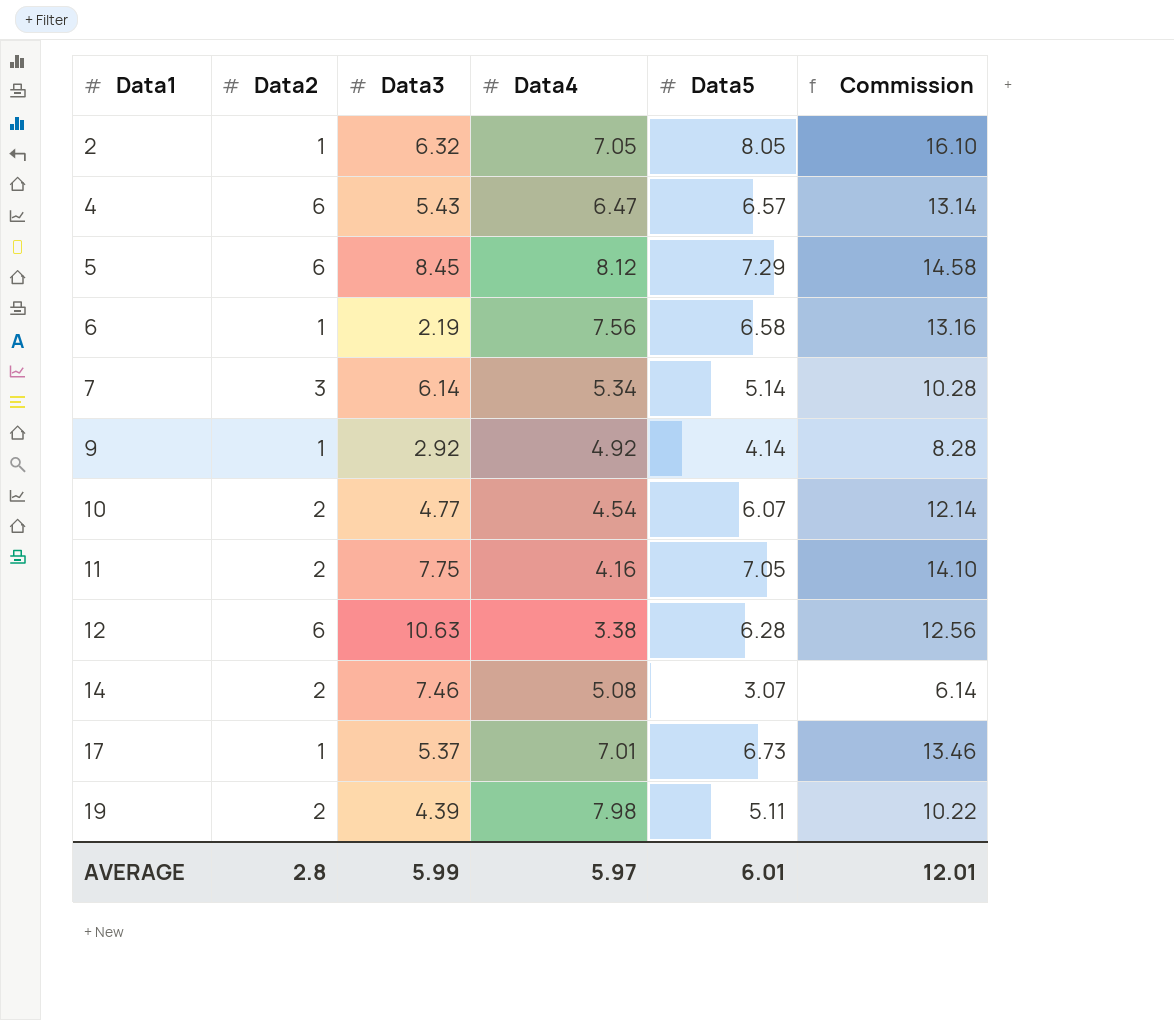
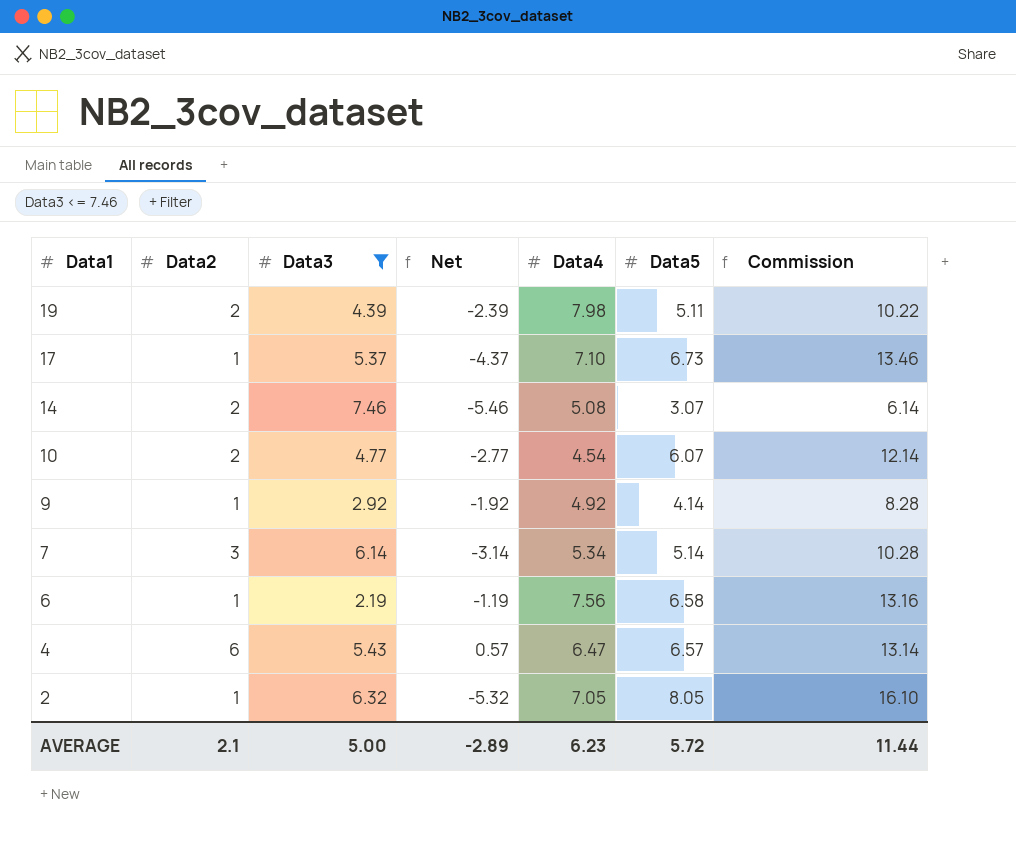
filter: none -> Data3 <= 7.46
row order: Data1 ascending -> Data1 descending
column Net | formula: none -> [Data2] - [Data3]
17 | Data4: 7.01 -> 7.10
AVERAGE | Data2: 2.8 -> 2.1
AVERAGE | Data3: 5.99 -> 5.00
AVERAGE | Data4: 5.97 -> 6.23
AVERAGE | Data5: 6.01 -> 5.72
AVERAGE | Commission: 12.01 -> 11.44

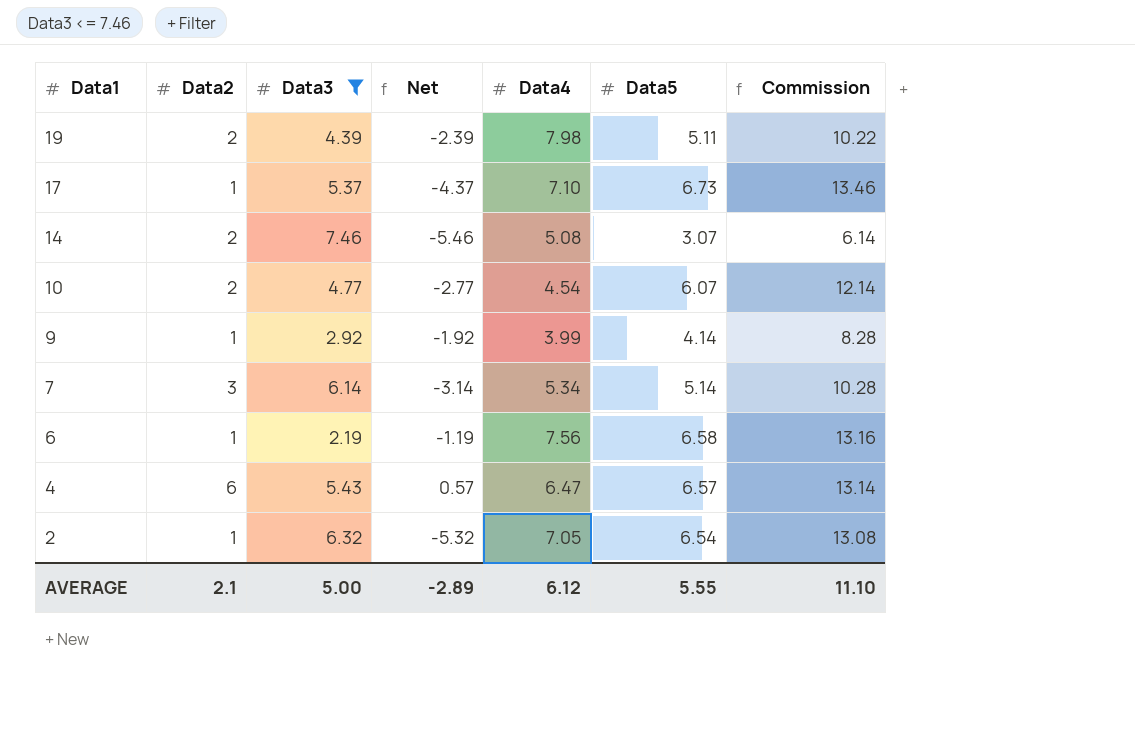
9 | Data4: 4.92 -> 3.99
2 | Data5: 8.05 -> 6.54
2 | Commission: 16.10 -> 13.08
AVERAGE | Data4: 6.23 -> 6.12
AVERAGE | Data5: 5.72 -> 5.55
AVERAGE | Commission: 11.44 -> 11.10

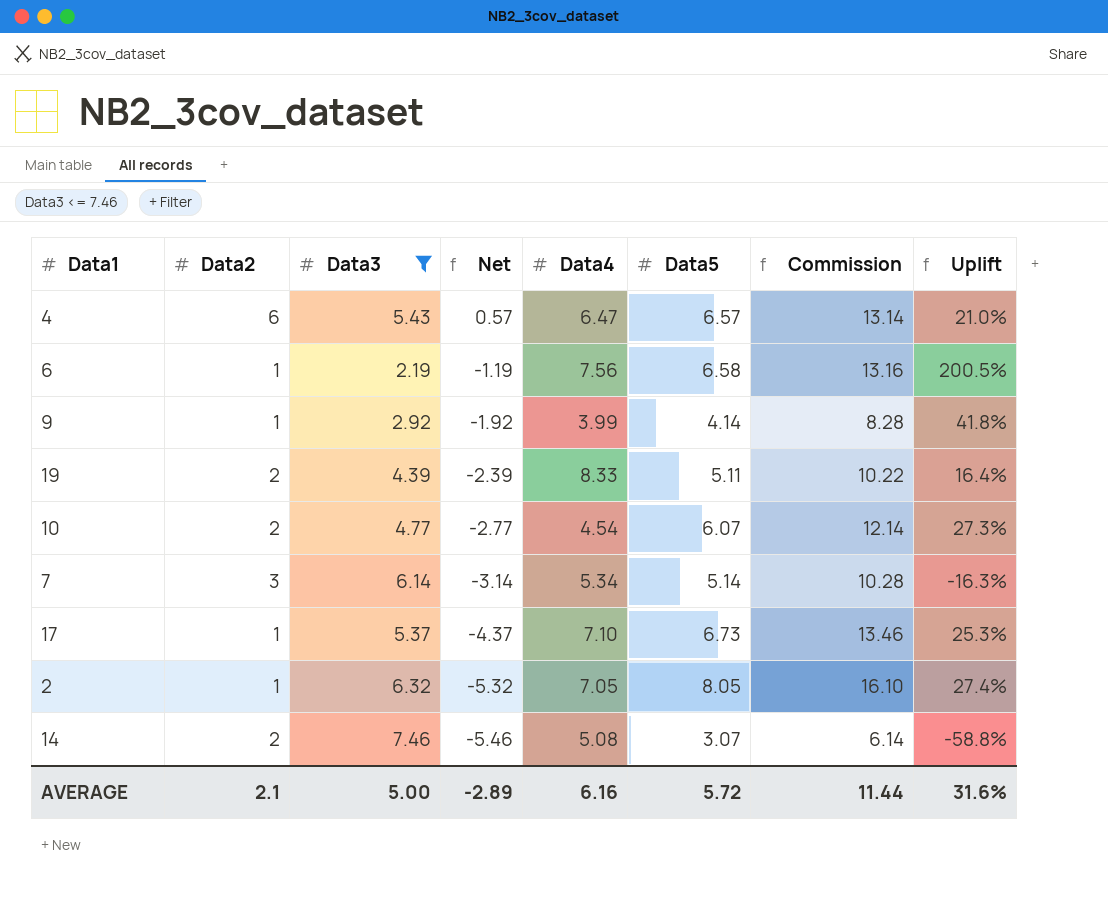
row order: Data1 descending -> Net descending
column Uplift | formula: none -> ([Data5] - [Data3]) / [Data3]
19 | Data4: 7.98 -> 8.33
2 | Data5: 6.54 -> 8.05
2 | Commission: 13.08 -> 16.10
AVERAGE | Data4: 6.12 -> 6.16
AVERAGE | Data5: 5.55 -> 5.72
AVERAGE | Commission: 11.10 -> 11.44

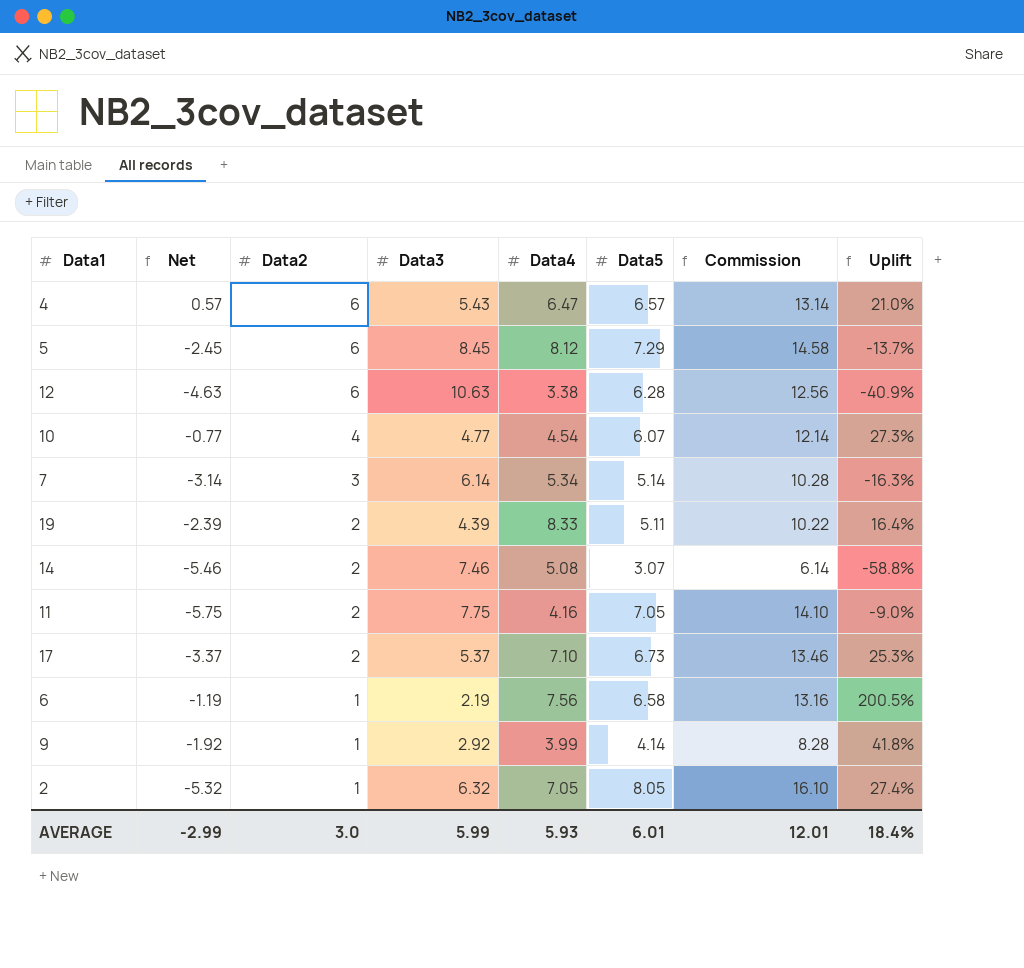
filter: Data3 <= 7.46 -> none
row order: Net descending -> Data2 descending
column Net | position: 4 -> 2
10 | Net: -2.77 -> -0.77
10 | Data2: 2 -> 4
17 | Net: -4.37 -> -3.37
17 | Data2: 1 -> 2
AVERAGE | Net: -2.89 -> -2.99
AVERAGE | Data2: 2.1 -> 3.0
AVERAGE | Data3: 5.00 -> 5.99
AVERAGE | Data4: 6.16 -> 5.93
AVERAGE | Data5: 5.72 -> 6.01
AVERAGE | Commission: 11.44 -> 12.01
AVERAGE | Uplift: 31.6% -> 18.4%

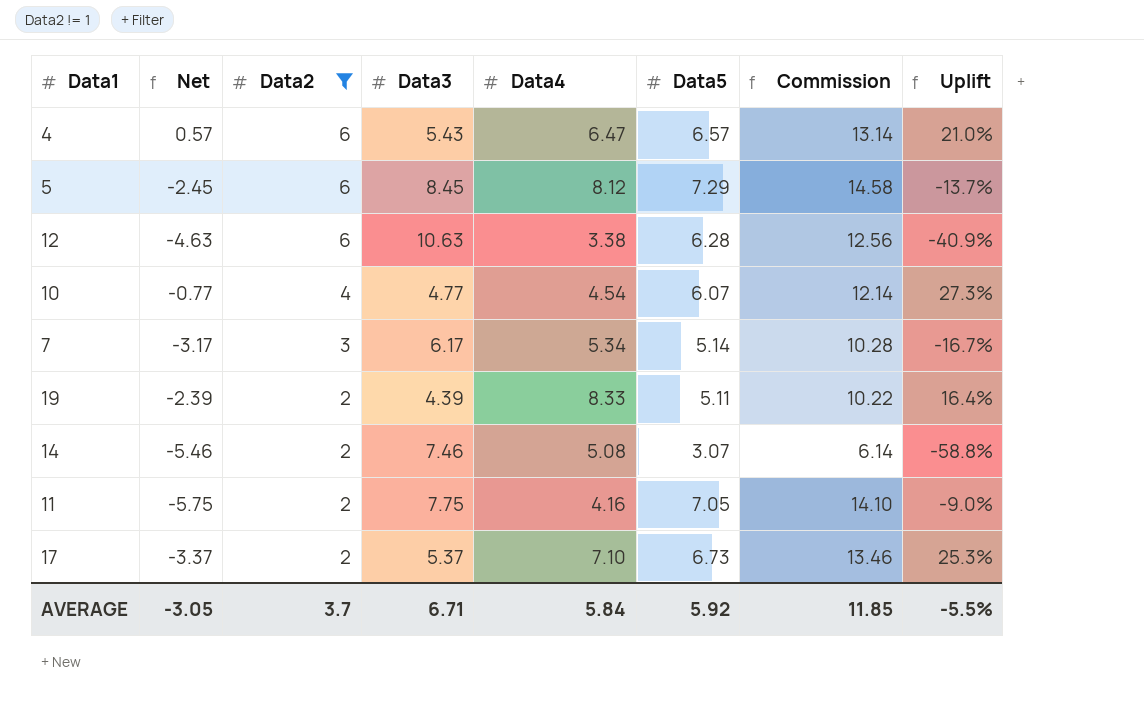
filter: none -> Data2 != 1
7 | Net: -3.14 -> -3.17
7 | Data3: 6.14 -> 6.17
7 | Uplift: -16.3% -> -16.7%
AVERAGE | Net: -2.99 -> -3.05
AVERAGE | Data2: 3.0 -> 3.7
AVERAGE | Data3: 5.99 -> 6.71
AVERAGE | Data4: 5.93 -> 5.84
AVERAGE | Data5: 6.01 -> 5.92
AVERAGE | Commission: 12.01 -> 11.85
AVERAGE | Uplift: 18.4% -> -5.5%

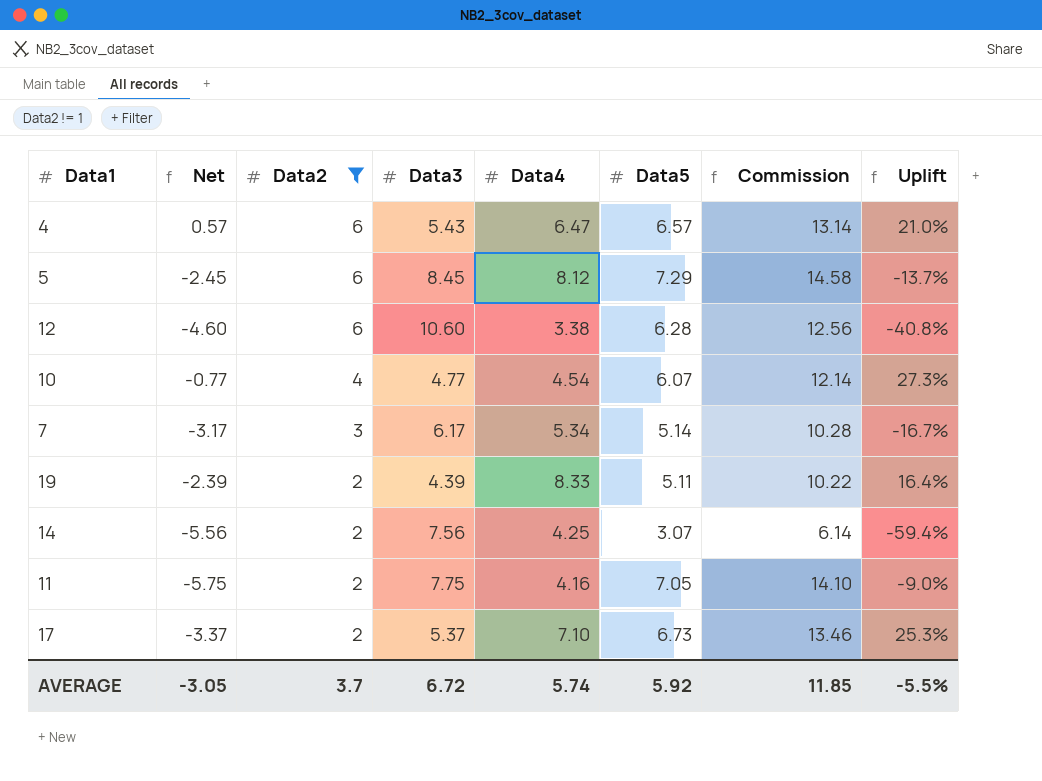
12 | Net: -4.63 -> -4.60
12 | Data3: 10.63 -> 10.60
12 | Uplift: -40.9% -> -40.8%
14 | Net: -5.46 -> -5.56
14 | Data3: 7.46 -> 7.56
14 | Data4: 5.08 -> 4.25
14 | Uplift: -58.8% -> -59.4%
AVERAGE | Data3: 6.71 -> 6.72
AVERAGE | Data4: 5.84 -> 5.74

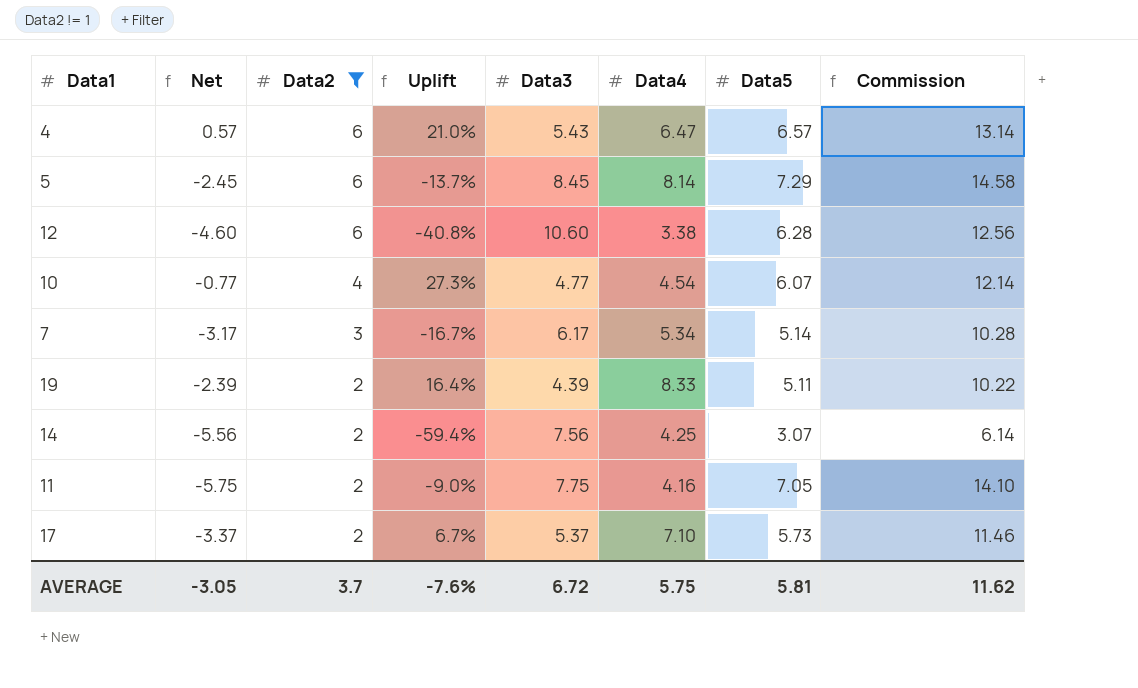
column Uplift | position: 8 -> 4
5 | Data4: 8.12 -> 8.14
17 | Uplift: 25.3% -> 6.7%
17 | Data5: 6.73 -> 5.73
17 | Commission: 13.46 -> 11.46
AVERAGE | Uplift: -5.5% -> -7.6%
AVERAGE | Data4: 5.74 -> 5.75
AVERAGE | Data5: 5.92 -> 5.81
AVERAGE | Commission: 11.85 -> 11.62

